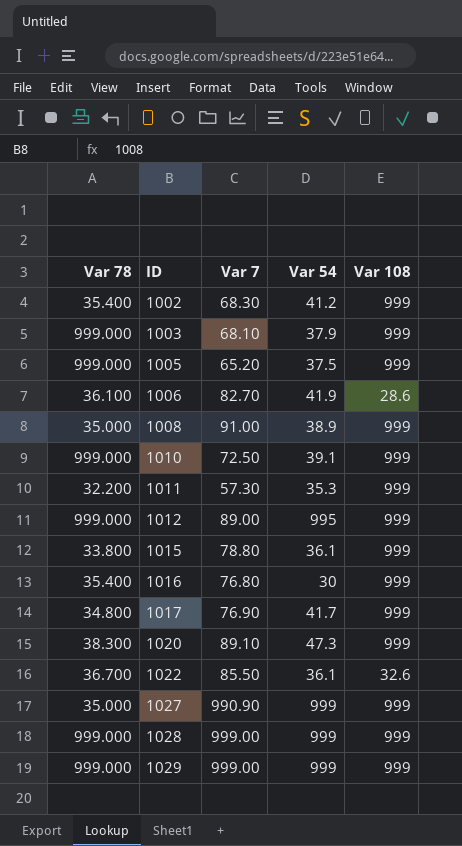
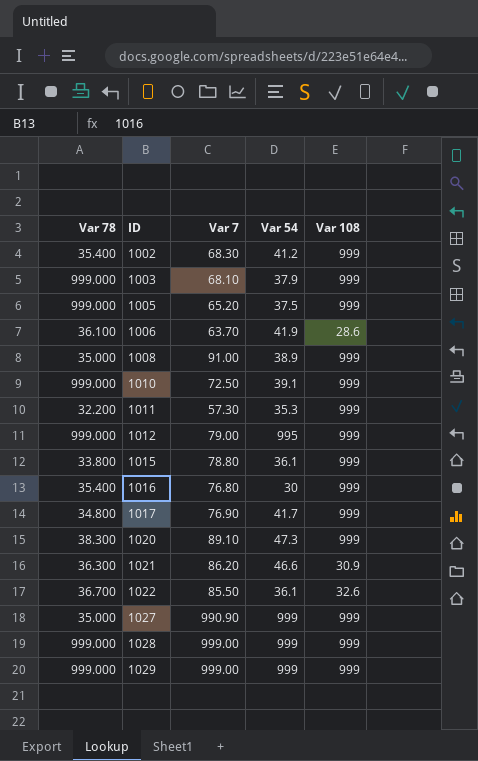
1006 | Var 7: 82.70 -> 63.70
1012 | Var 7: 89.00 -> 79.00
row 1021: none -> 36.300 | 86.20 | 46.6 | 30.9

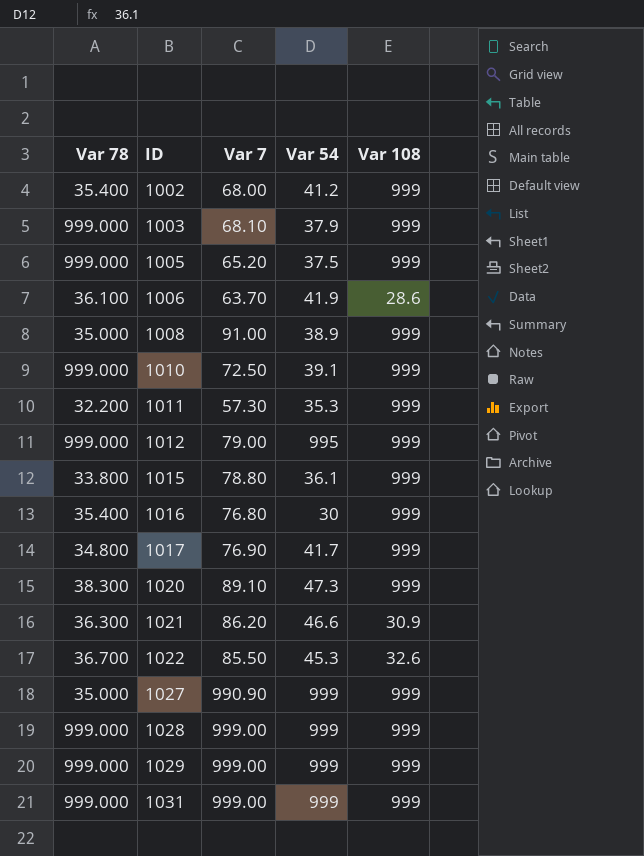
1002 | Var 7: 68.30 -> 68.00
1022 | Var 54: 36.1 -> 45.3
row 1031: none -> 999.000 | 999.00 | 999 | 999

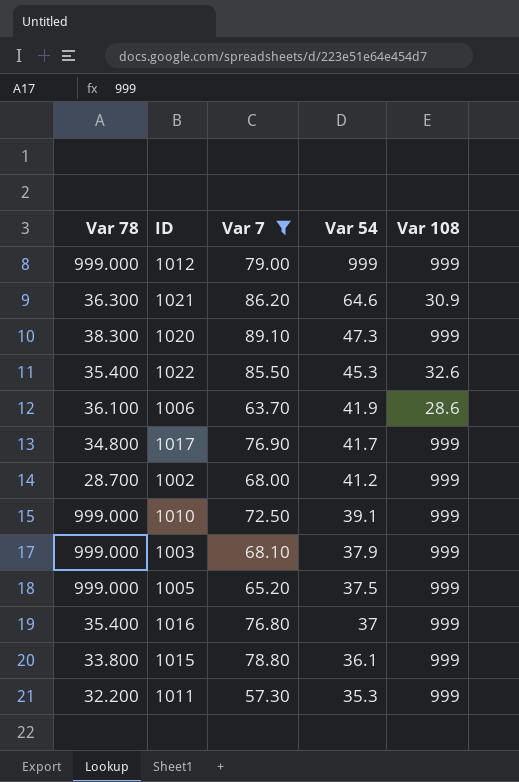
filter: none -> Var 7 <= 89.10
row order: ID ascending -> Var 54 descending
1012 | Var 54: 995 -> 999
1021 | Var 54: 46.6 -> 64.6
1022 | Var 78: 36.700 -> 35.400
1002 | Var 78: 35.400 -> 28.700
1016 | Var 54: 30 -> 37

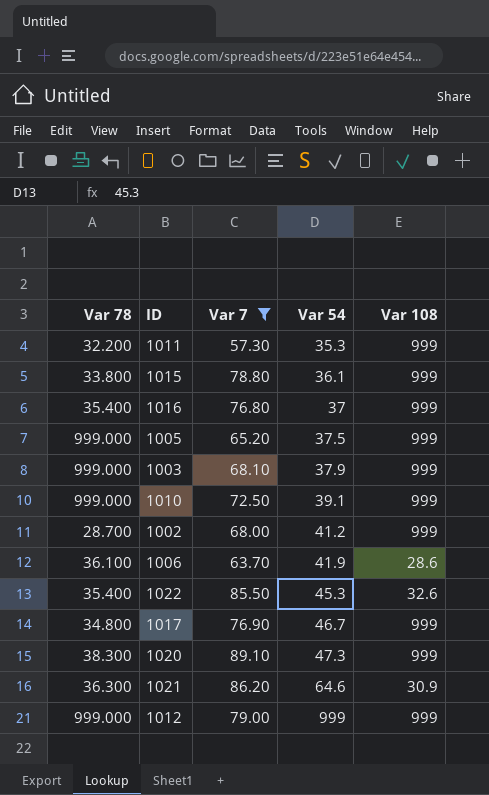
row order: Var 54 descending -> Var 54 ascending
1017 | Var 54: 41.7 -> 46.7

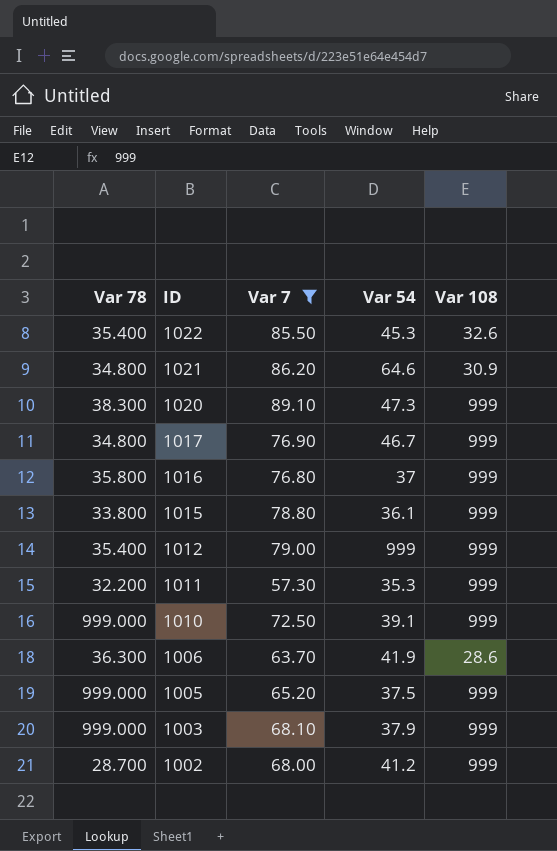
row order: Var 54 ascending -> ID descending
1021 | Var 78: 36.300 -> 34.800
1016 | Var 78: 35.400 -> 35.800
1012 | Var 78: 999.000 -> 35.400
1006 | Var 78: 36.100 -> 36.300

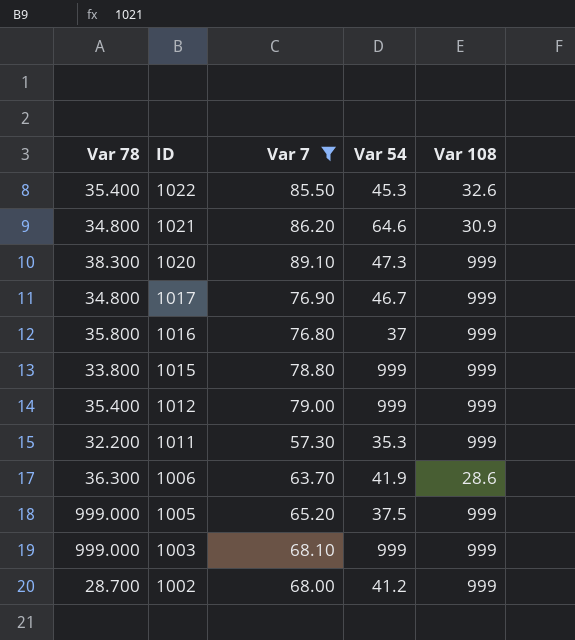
row 1010: 999.000 | 72.50 | 39.1 | 999 -> none
1015 | Var 54: 36.1 -> 999
1003 | Var 54: 37.9 -> 999

